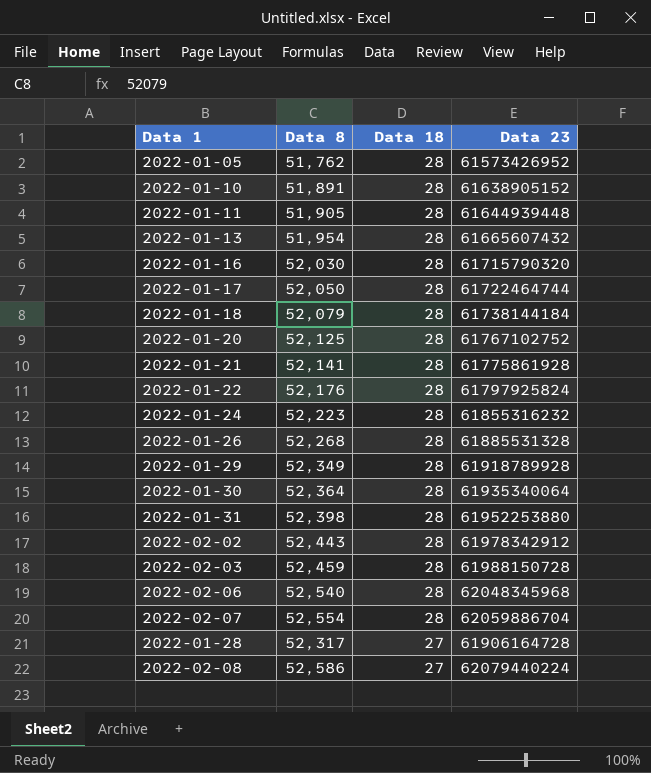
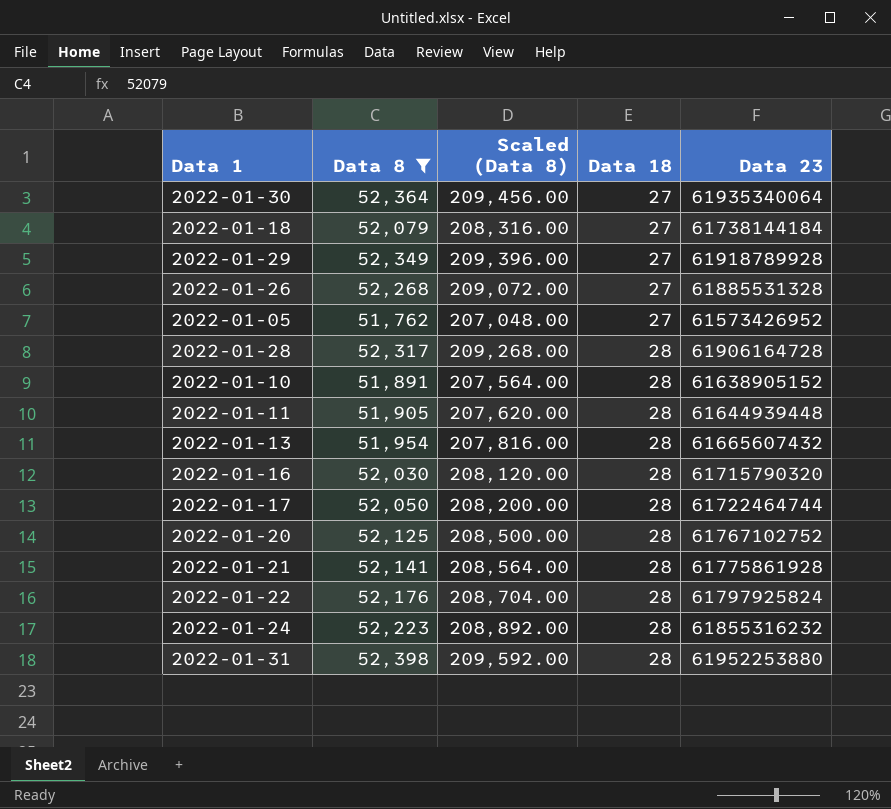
filter: none -> Data 8 <= 52,398
row order: Data 18 descending -> Data 18 ascending
column Scaled (Data 8) | formula: none -> [Data 8] * 4
2022-01-30 | Data 18: 28 -> 27
2022-01-18 | Data 18: 28 -> 27
2022-01-29 | Data 18: 28 -> 27
2022-01-26 | Data 18: 28 -> 27
2022-01-05 | Data 18: 28 -> 27
2022-01-28 | Data 18: 27 -> 28

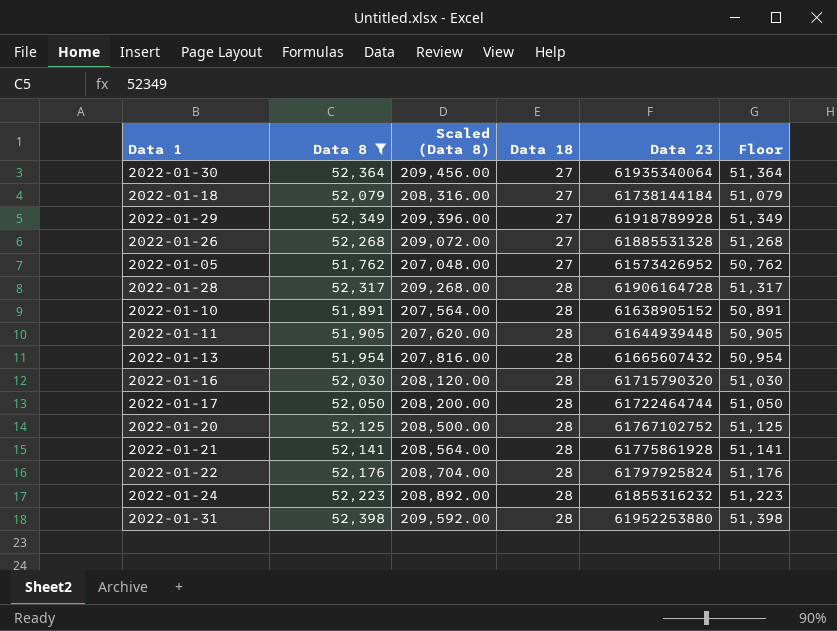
column Floor | formula: none -> [Data 8] - 1000

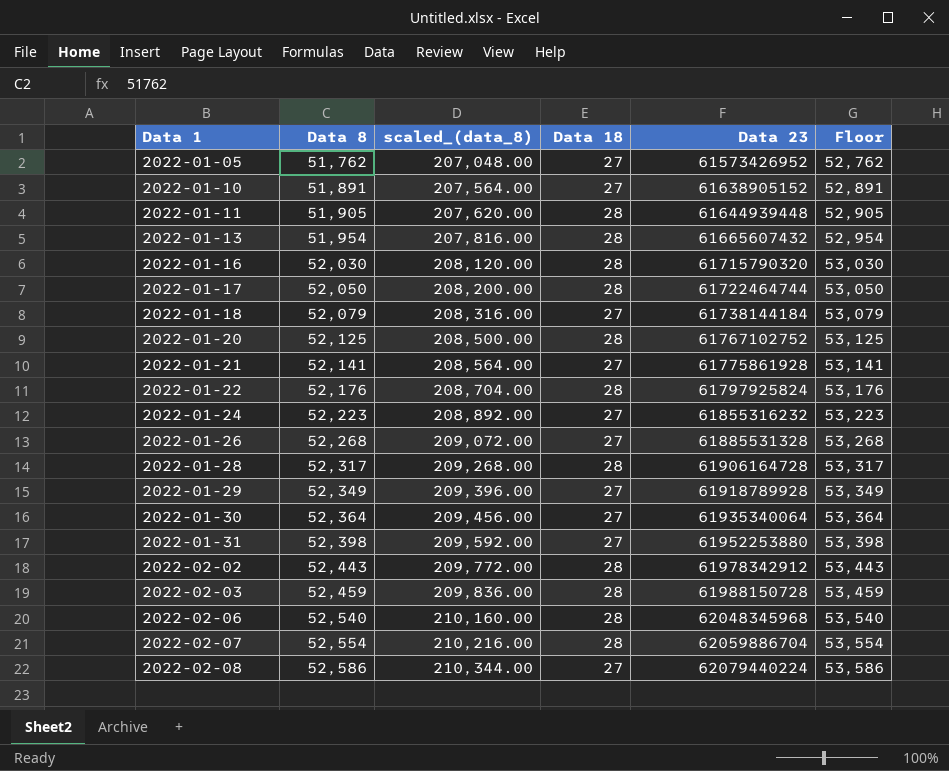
filter: Data 8 <= 52,398 -> none
row order: Data 18 ascending -> Data 1 ascending
column name: Scaled (Data 8) -> scaled_(data_8)
column Floor | formula: [Data 8] - 1000 -> [Data 8] + 1000
2022-01-10 | Data 18: 28 -> 27
2022-01-21 | Data 18: 28 -> 27
2022-01-24 | Data 18: 28 -> 27
2022-01-31 | Data 18: 28 -> 27

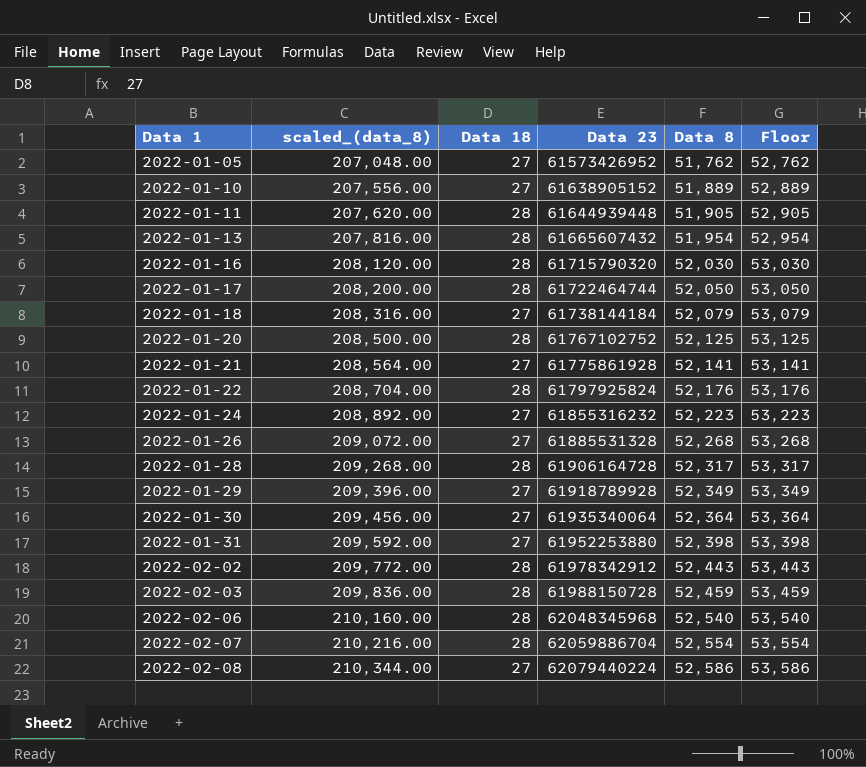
column Data 8 | position: 2 -> 5
2022-01-10 | scaled_(data_8): 207,564.00 -> 207,556.00
2022-01-10 | Data 8: 51,891 -> 51,889
2022-01-10 | Floor: 52,891 -> 52,889

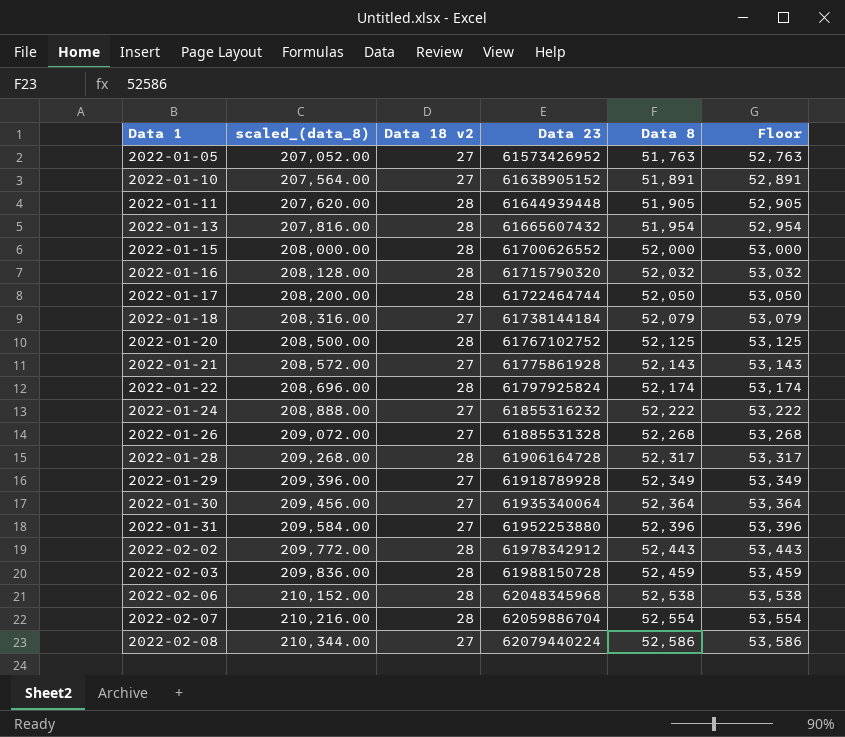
column name: Data 18 -> Data 18 v2
2022-01-05 | scaled_(data_8): 207,048.00 -> 207,052.00
2022-01-05 | Data 8: 51,762 -> 51,763
2022-01-05 | Floor: 52,762 -> 52,763
2022-01-10 | scaled_(data_8): 207,556.00 -> 207,564.00
2022-01-10 | Data 8: 51,889 -> 51,891
2022-01-10 | Floor: 52,889 -> 52,891
row 2022-01-15: none -> 208,000.00 | 28 | 61700626552 | 52,000 | 53,000
2022-01-16 | scaled_(data_8): 208,120.00 -> 208,128.00
2022-01-16 | Data 8: 52,030 -> 52,032
2022-01-16 | Floor: 53,030 -> 53,032
2022-01-21 | scaled_(data_8): 208,564.00 -> 208,572.00
2022-01-21 | Data 8: 52,141 -> 52,143
2022-01-21 | Floor: 53,141 -> 53,143
2022-01-22 | scaled_(data_8): 208,704.00 -> 208,696.00
2022-01-22 | Data 8: 52,176 -> 52,174
2022-01-22 | Floor: 53,176 -> 53,174
2022-01-24 | scaled_(data_8): 208,892.00 -> 208,888.00
2022-01-24 | Data 8: 52,223 -> 52,222
2022-01-24 | Floor: 53,223 -> 53,222
2022-01-31 | scaled_(data_8): 209,592.00 -> 209,584.00
2022-01-31 | Data 8: 52,398 -> 52,396
2022-01-31 | Floor: 53,398 -> 53,396
2022-02-06 | scaled_(data_8): 210,160.00 -> 210,152.00
2022-02-06 | Data 8: 52,540 -> 52,538
2022-02-06 | Floor: 53,540 -> 53,538

